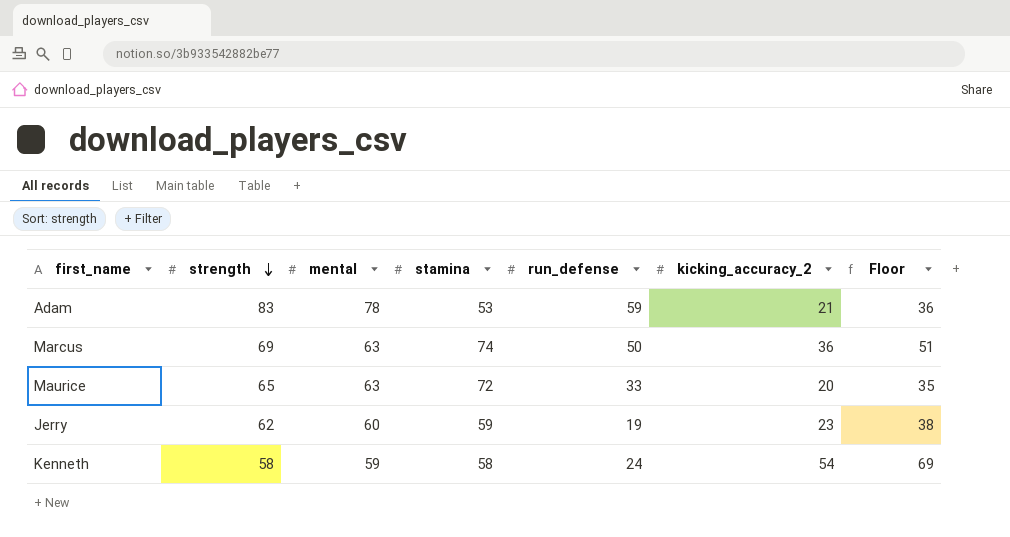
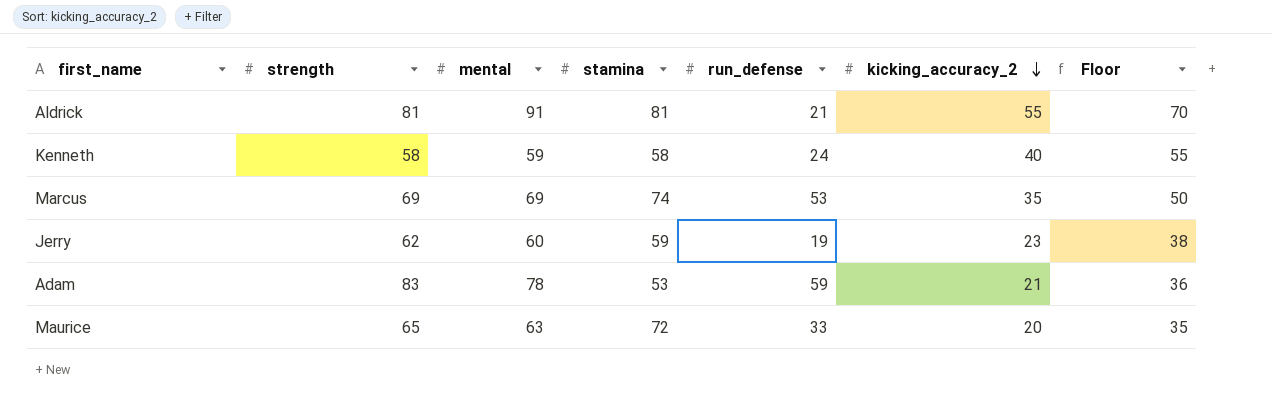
row order: strength descending -> kicking_accuracy_2 descending
row Aldrick: none -> 81 | 91 | 81 | 21 | 55 | 70
Kenneth | kicking_accuracy_2: 54 -> 40
Kenneth | Floor: 69 -> 55
Marcus | mental: 63 -> 69
Marcus | run_defense: 50 -> 53
Marcus | kicking_accuracy_2: 36 -> 35
Marcus | Floor: 51 -> 50

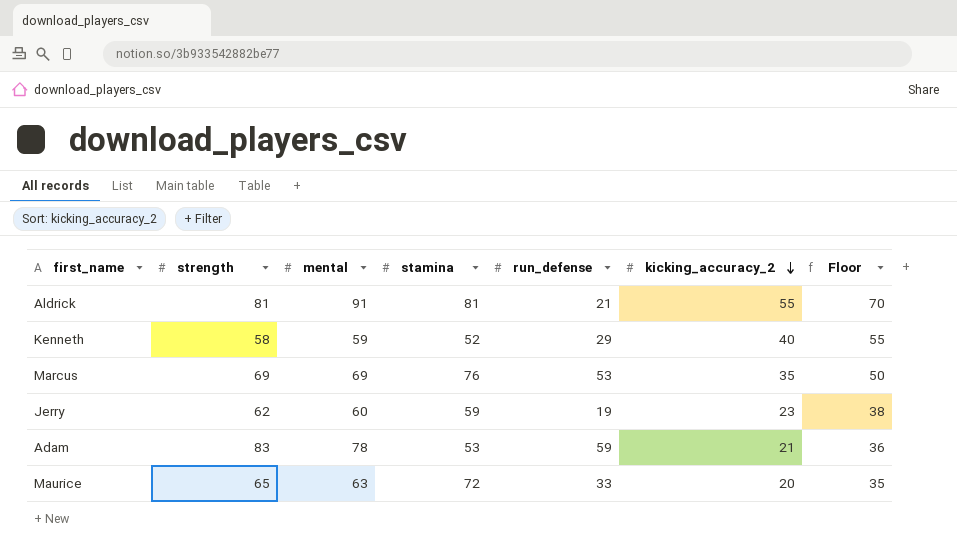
Kenneth | stamina: 58 -> 52
Kenneth | run_defense: 24 -> 29
Marcus | stamina: 74 -> 76

